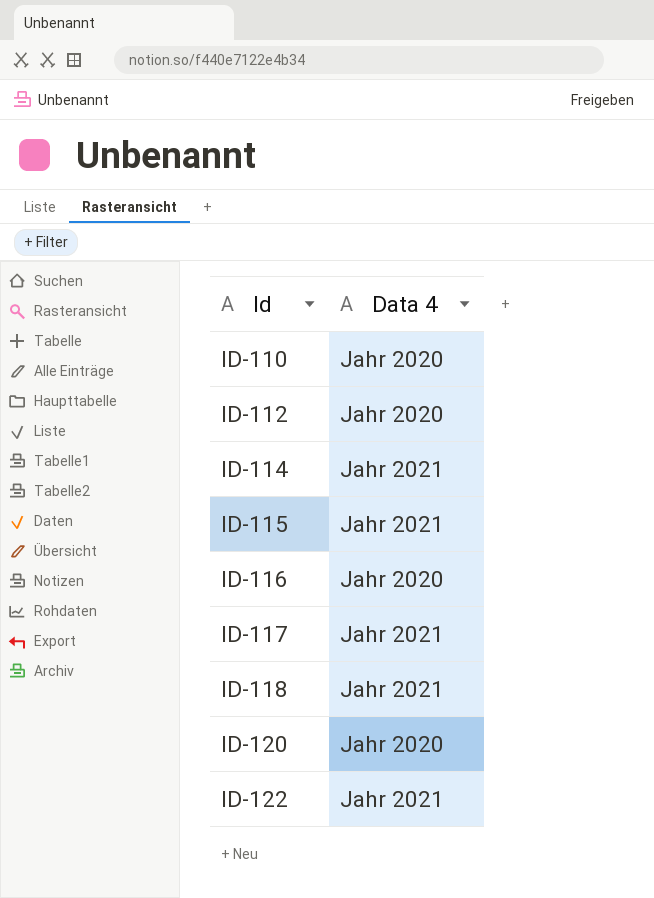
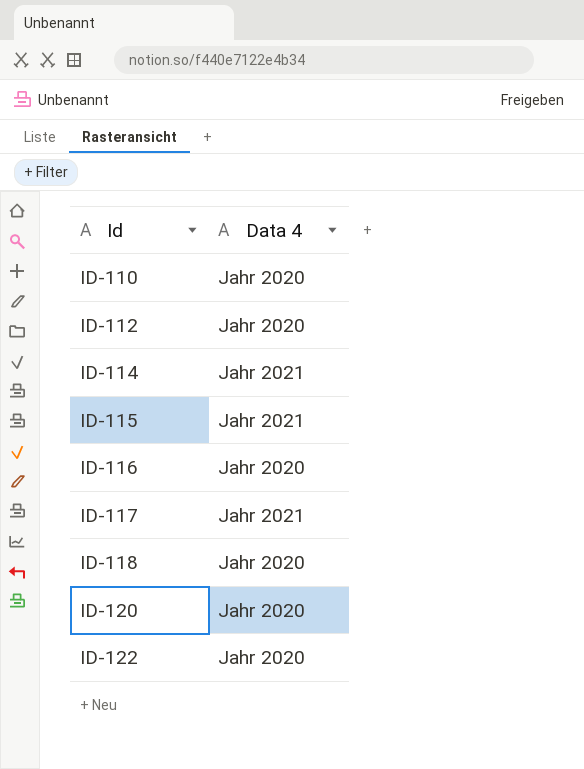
ID-118 | Data 4: Jahr 2021 -> Jahr 2020
ID-122 | Data 4: Jahr 2021 -> Jahr 2020

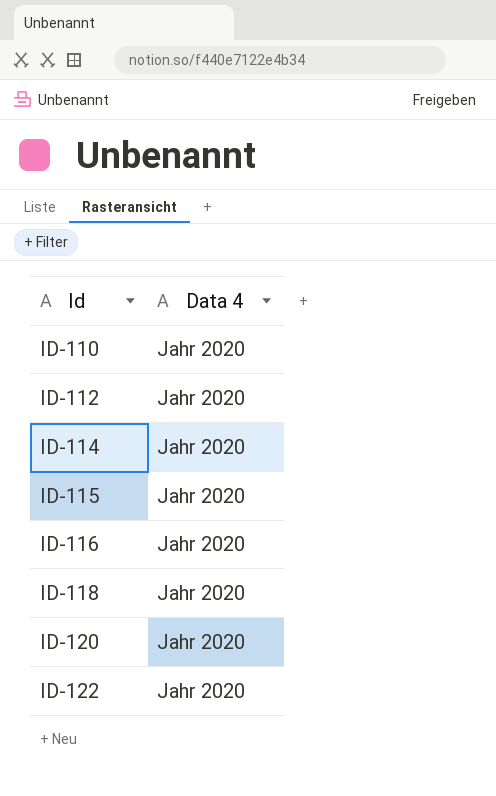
row ID-117: Jahr 2021 -> none
ID-114 | Data 4: Jahr 2021 -> Jahr 2020
ID-115 | Data 4: Jahr 2021 -> Jahr 2020

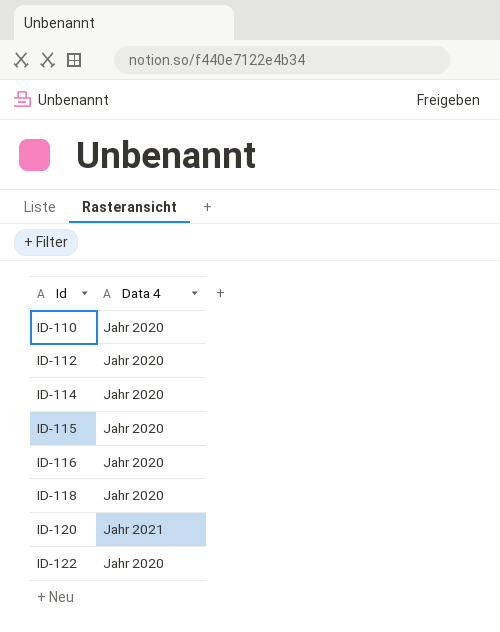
ID-120 | Data 4: Jahr 2020 -> Jahr 2021

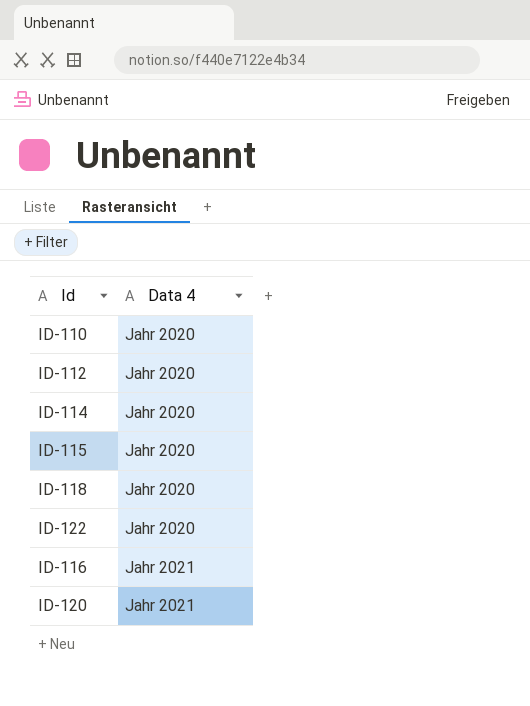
row order: Id ascending -> Data 4 ascending
ID-116 | Data 4: Jahr 2020 -> Jahr 2021

